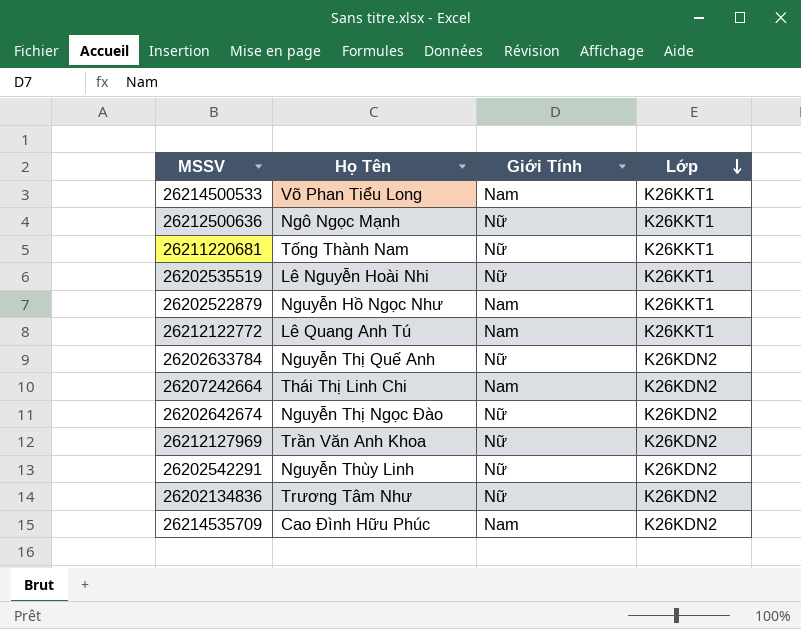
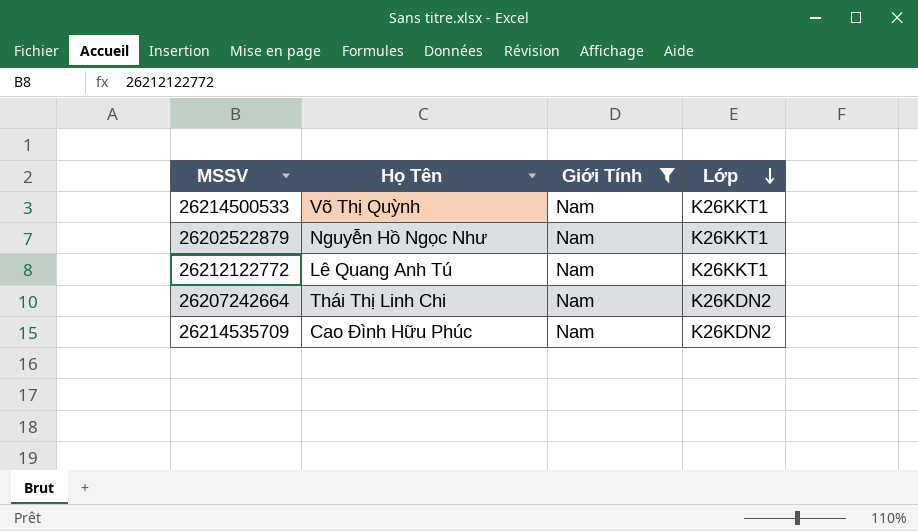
filter: none -> Giới Tính = Nam
26214500533 | Họ Tên: Võ Phan Tiểu Long -> Võ Thị Quỳnh

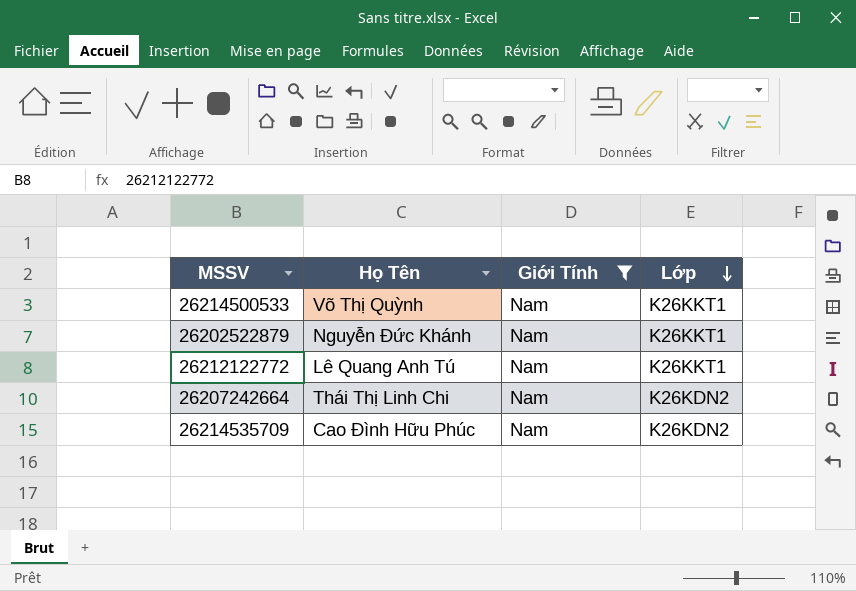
26202522879 | Họ Tên: Nguyễn Hồ Ngọc Như -> Nguyễn Đức Khánh

